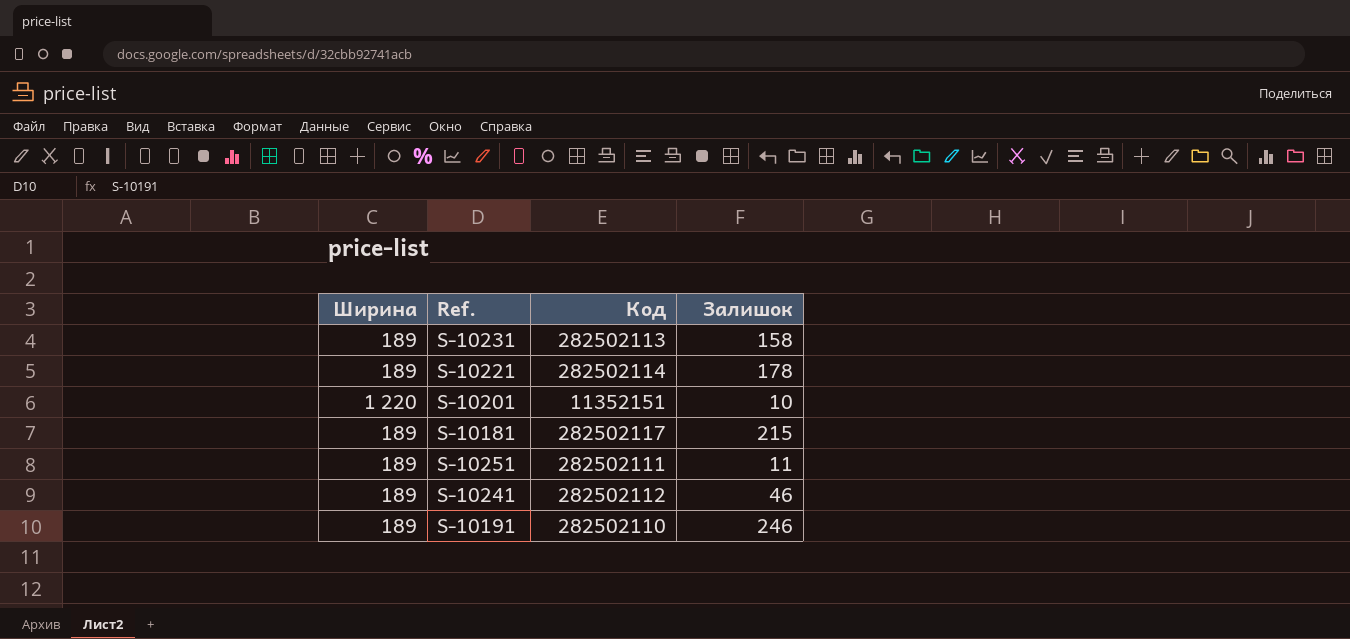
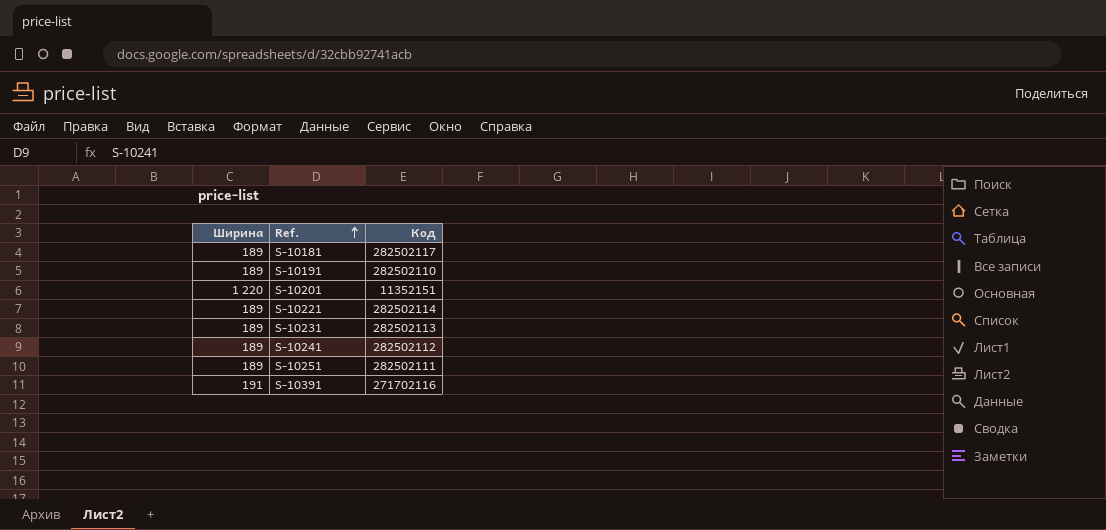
row order: none -> Ref. ascending
column Залишок | position: 4 -> none
row S-10391: none -> 191 | 271702116

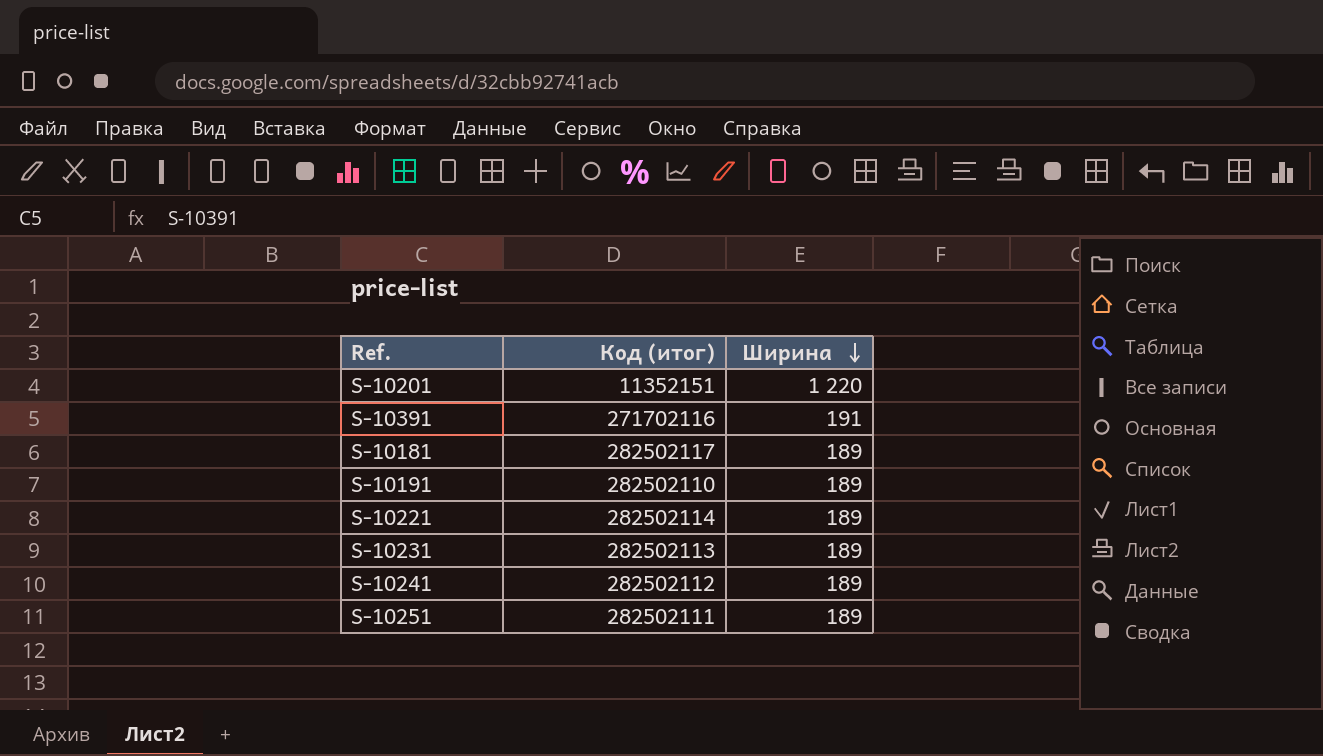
row order: Ref. ascending -> Ширина descending
column name: Код -> Код (итог)
column Ширина | position: 1 -> 3

